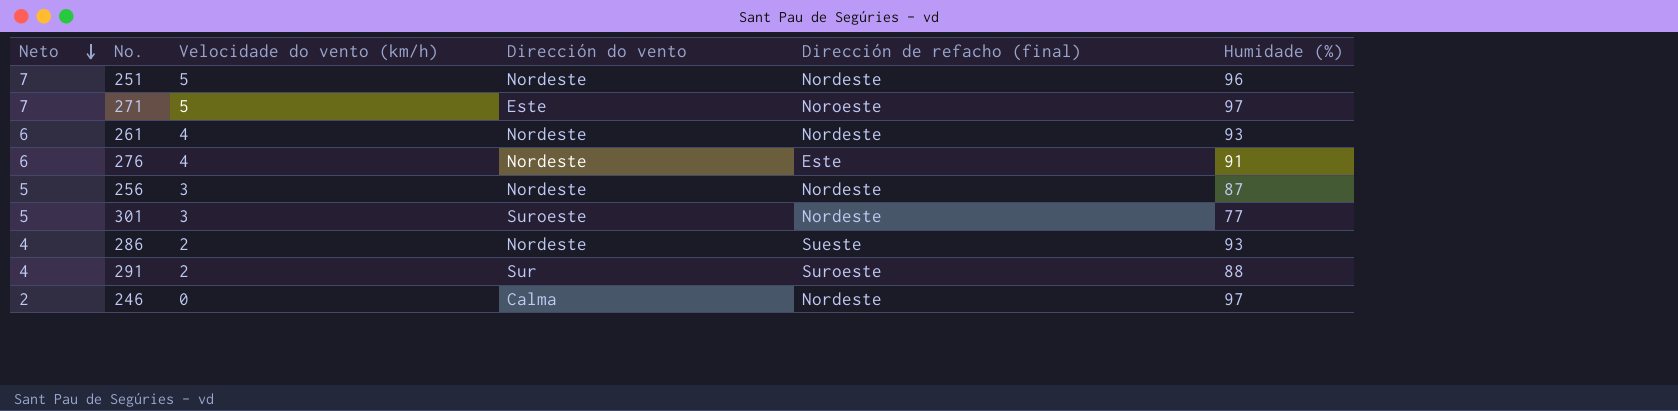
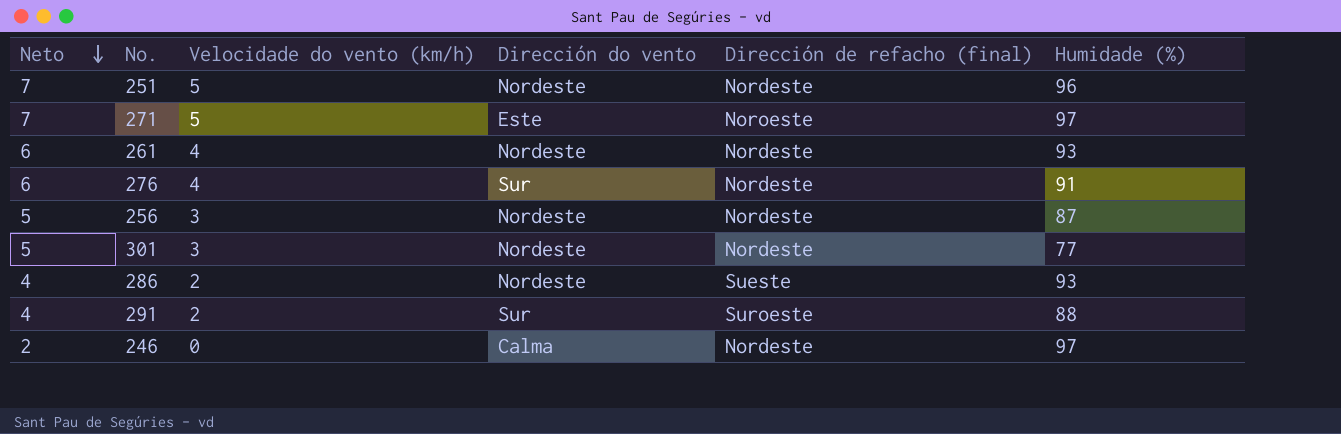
276 | Dirección do vento: Nordeste -> Sur
276 | Dirección de refacho (final): Este -> Nordeste
301 | Dirección do vento: Suroeste -> Nordeste

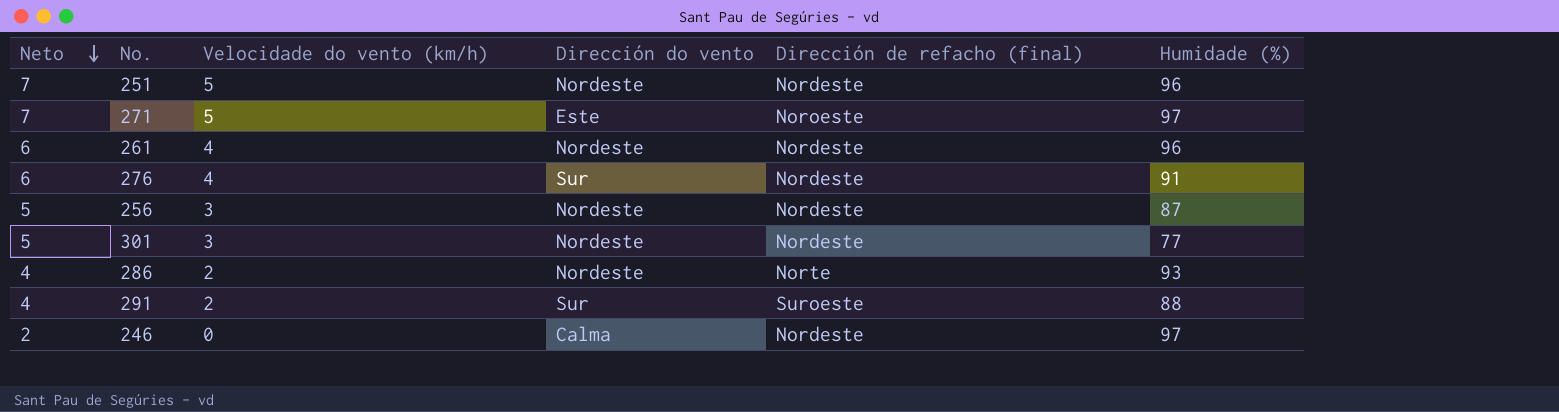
261 | Humidade (%): 93 -> 96
286 | Dirección de refacho (final): Sueste -> Norte

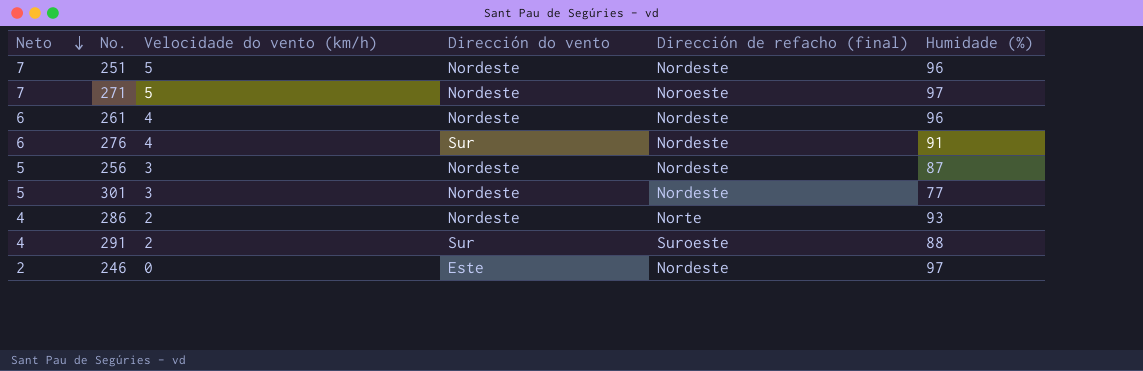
271 | Dirección do vento: Este -> Nordeste
246 | Dirección do vento: Calma -> Este

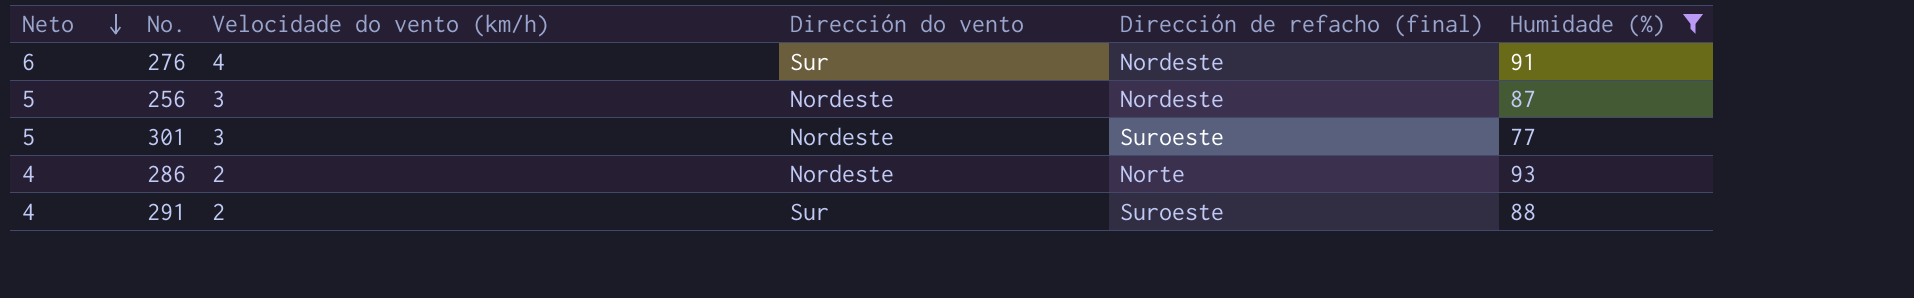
filter: none -> Humidade (%) <= 93
301 | Dirección de refacho (final): Nordeste -> Suroeste

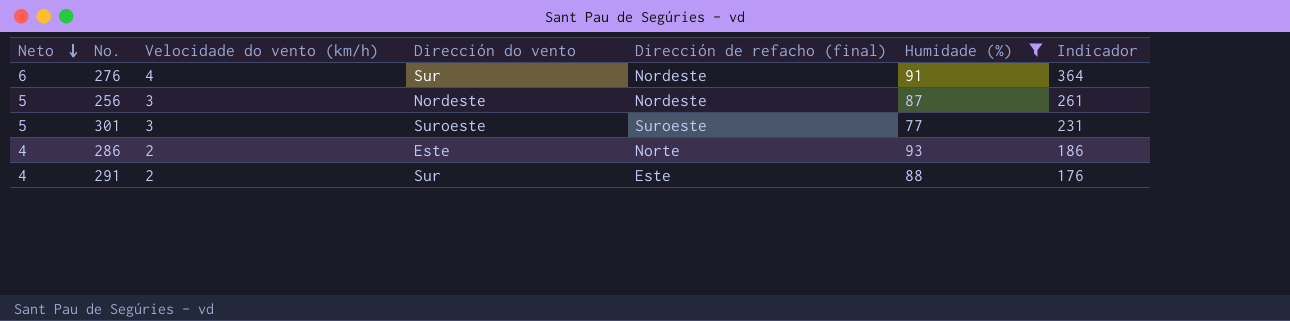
column Indicador | formula: none -> [Velocidade do vento (km/h)] * [Humidade (%)]
301 | Dirección do vento: Nordeste -> Suroeste
286 | Dirección do vento: Nordeste -> Este
291 | Dirección de refacho (final): Suroeste -> Este

